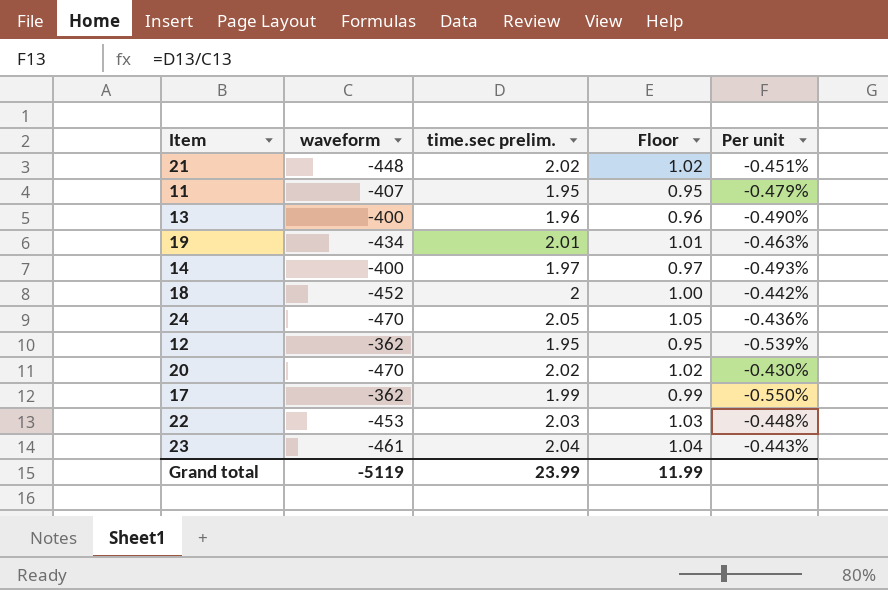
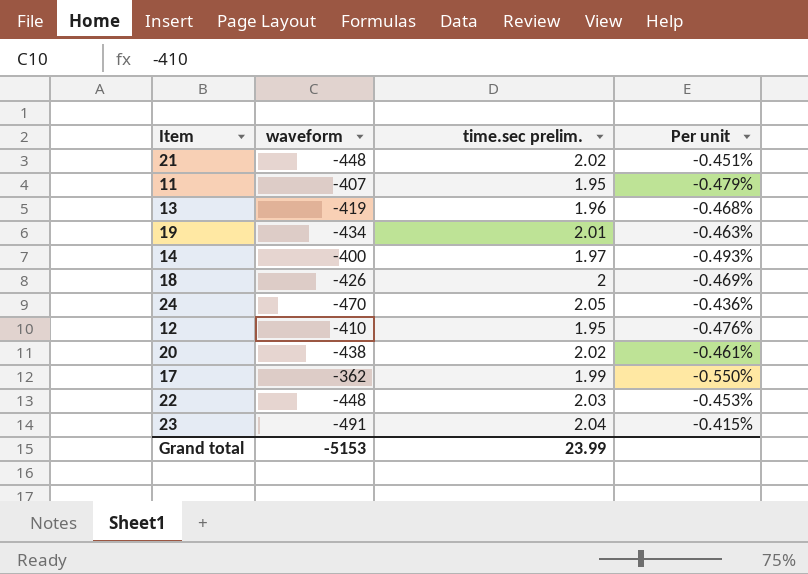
column Floor | formula: [time.sec prelim.] - 1 -> none
13 | waveform: -400 -> -419
13 | Per unit: -0.490% -> -0.468%
18 | waveform: -452 -> -426
18 | Per unit: -0.442% -> -0.469%
12 | waveform: -362 -> -410
12 | Per unit: -0.539% -> -0.476%
20 | waveform: -470 -> -438
20 | Per unit: -0.430% -> -0.461%
22 | waveform: -453 -> -448
22 | Per unit: -0.448% -> -0.453%
23 | waveform: -461 -> -491
23 | Per unit: -0.443% -> -0.415%
Grand total | waveform: -5119 -> -5153

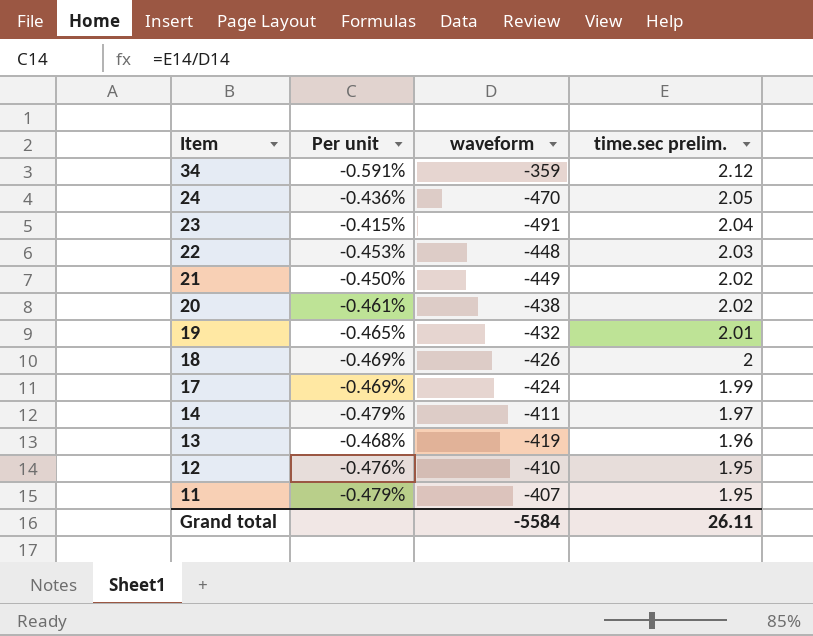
row order: none -> Item descending
column Per unit | position: 4 -> 2
row 34: none -> -0.591% | -359 | 2.12
21 | Per unit: -0.451% -> -0.450%
21 | waveform: -448 -> -449
19 | Per unit: -0.463% -> -0.465%
19 | waveform: -434 -> -432
17 | Per unit: -0.550% -> -0.469%
17 | waveform: -362 -> -424
14 | Per unit: -0.493% -> -0.479%
14 | waveform: -400 -> -411
Grand total | waveform: -5153 -> -5584
Grand total | time.sec prelim.: 23.99 -> 26.11

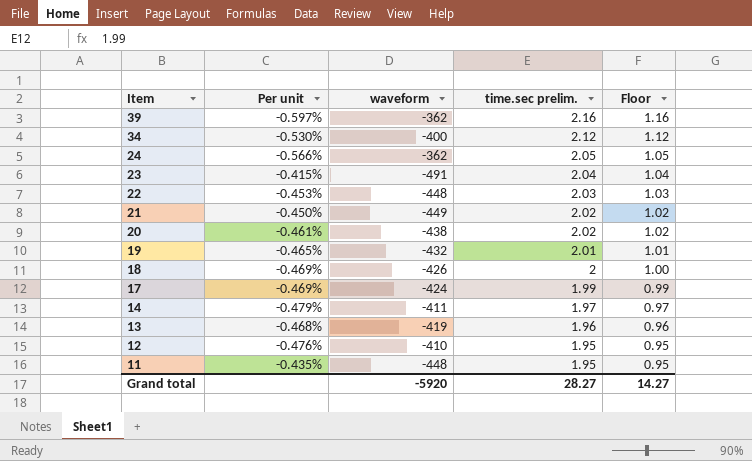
column Floor | formula: none -> [time.sec prelim.] - 1
row 39: none -> -0.597% | -362 | 2.16 | 1.16
34 | Per unit: -0.591% -> -0.530%
34 | waveform: -359 -> -400
24 | Per unit: -0.436% -> -0.566%
24 | waveform: -470 -> -362
11 | Per unit: -0.479% -> -0.435%
11 | waveform: -407 -> -448
Grand total | waveform: -5584 -> -5920
Grand total | time.sec prelim.: 26.11 -> 28.27

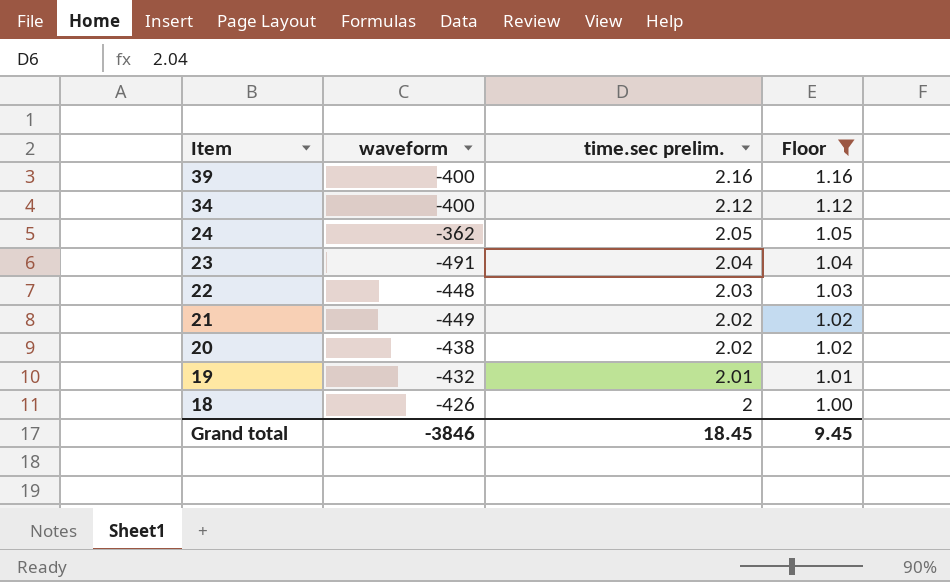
filter: none -> Floor >= 1.00
column Per unit | formula: [time.sec prelim.] / [waveform] -> none
39 | waveform: -362 -> -400
Grand total | waveform: -5920 -> -3846
Grand total | time.sec prelim.: 28.27 -> 18.45
Grand total | Floor: 14.27 -> 9.45

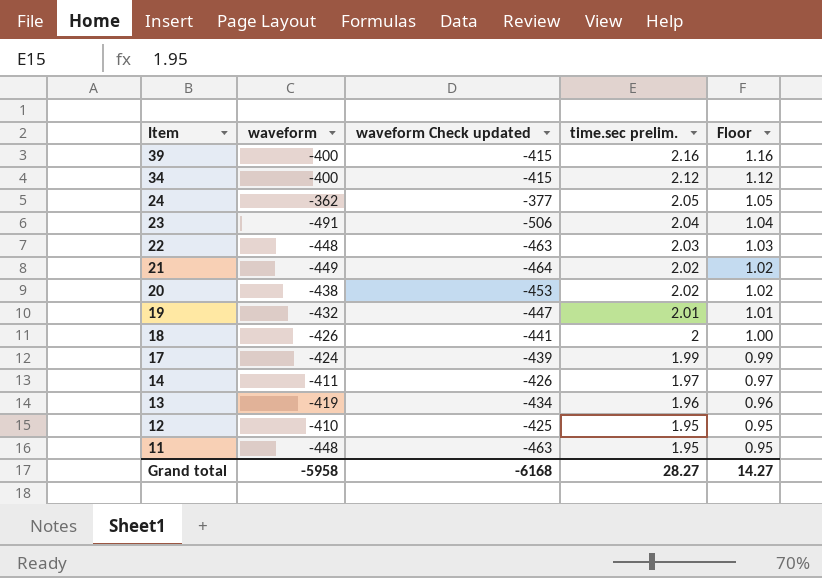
filter: Floor >= 1.00 -> none
column waveform Check updated | formula: none -> [waveform] - 15
Grand total | waveform: -3846 -> -5958
Grand total | time.sec prelim.: 18.45 -> 28.27
Grand total | Floor: 9.45 -> 14.27

